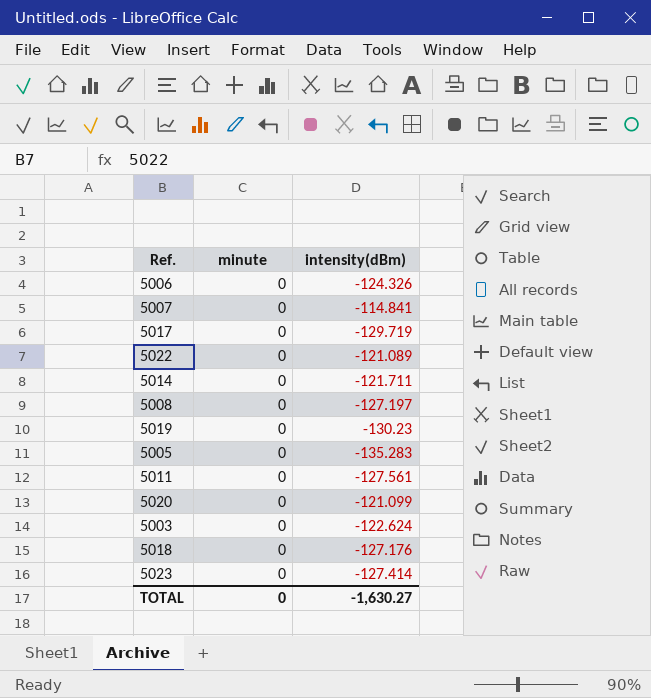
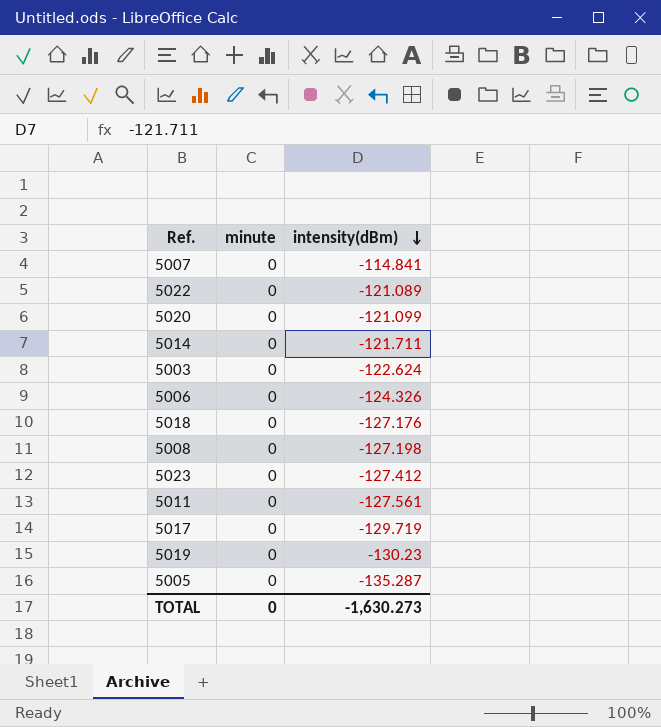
row order: none -> intensity(dBm) descending
5008 | intensity(dBm): -127.197 -> -127.198
5023 | intensity(dBm): -127.414 -> -127.412
5005 | intensity(dBm): -135.283 -> -135.287
TOTAL | intensity(dBm): -1,630.27 -> -1,630.273

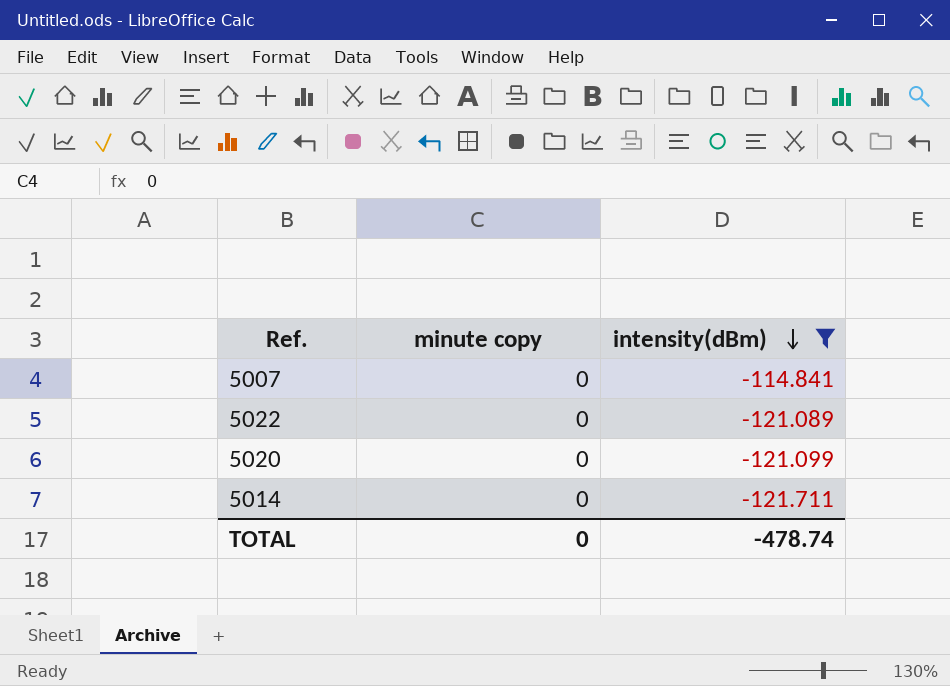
filter: none -> intensity(dBm) >= -121.711
column name: minute -> minute copy
TOTAL | intensity(dBm): -1,630.273 -> -478.74

